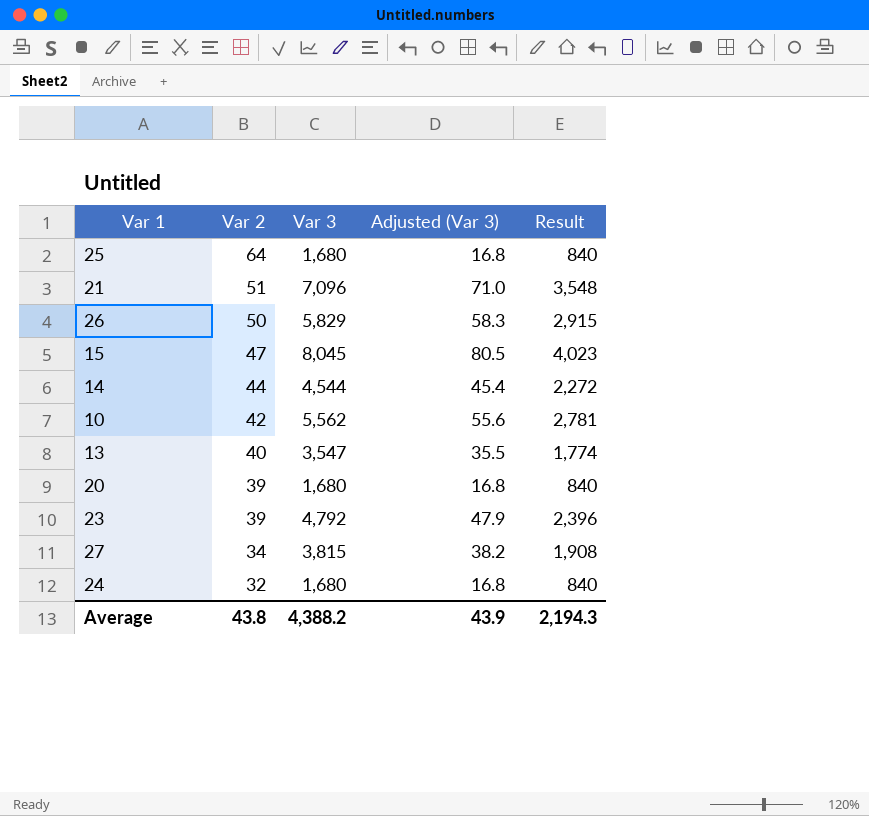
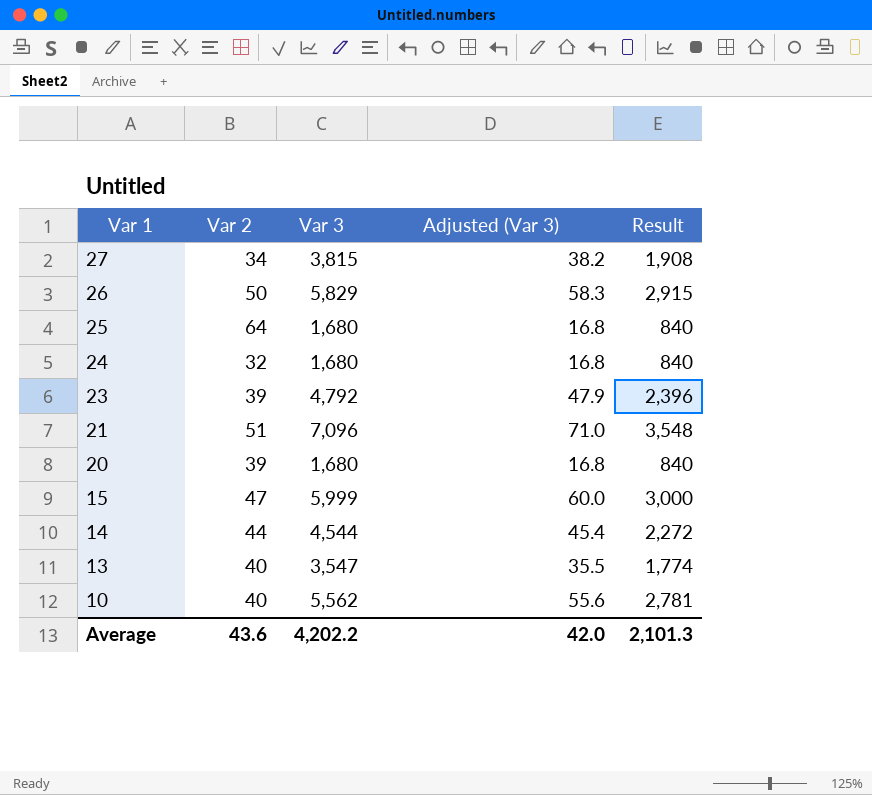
row order: Var 2 descending -> Var 1 descending
15 | Var 3: 8,045 -> 5,999
15 | Adjusted (Var 3): 80.5 -> 60.0
15 | Result: 4,023 -> 3,000
10 | Var 2: 42 -> 40
Average | Var 2: 43.8 -> 43.6
Average | Var 3: 4,388.2 -> 4,202.2
Average | Adjusted (Var 3): 43.9 -> 42.0
Average | Result: 2,194.3 -> 2,101.3

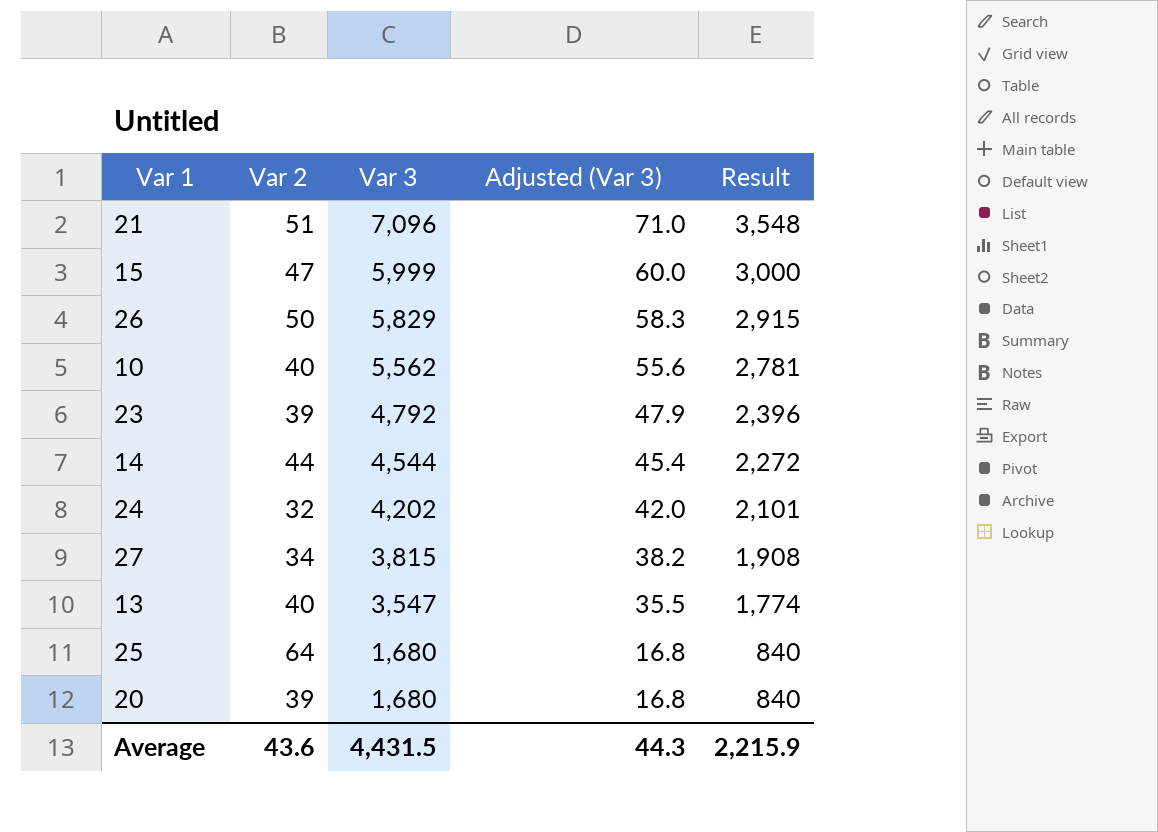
row order: Var 1 descending -> Var 3 descending
24 | Var 3: 1,680 -> 4,202
24 | Adjusted (Var 3): 16.8 -> 42.0
24 | Result: 840 -> 2,101
Average | Var 3: 4,202.2 -> 4,431.5
Average | Adjusted (Var 3): 42.0 -> 44.3
Average | Result: 2,101.3 -> 2,215.9

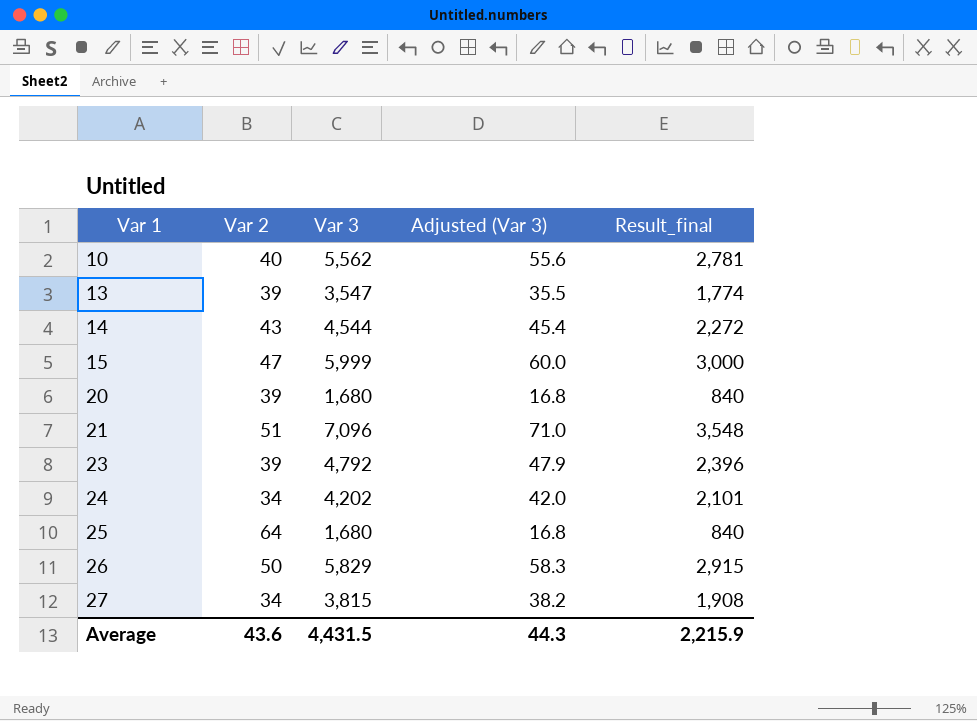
row order: Var 3 descending -> Var 1 ascending
column name: Result -> Result_final
13 | Var 2: 40 -> 39
14 | Var 2: 44 -> 43
24 | Var 2: 32 -> 34

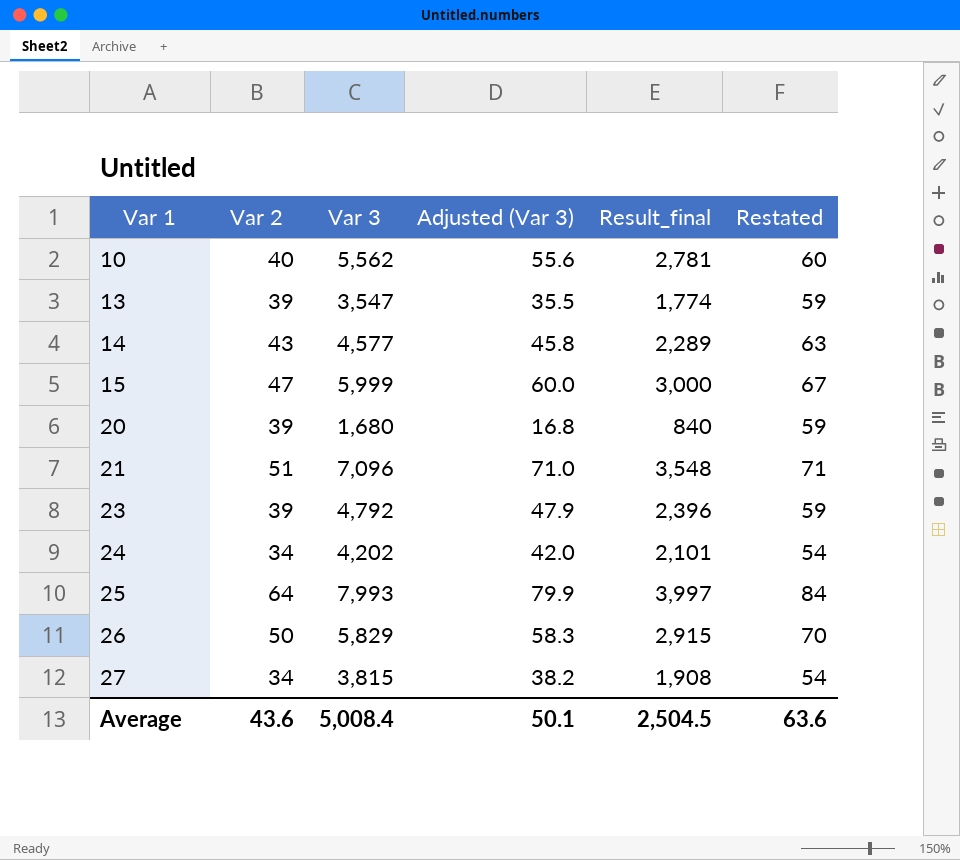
column Restated | formula: none -> [Var 2] + 20
14 | Var 3: 4,544 -> 4,577
14 | Adjusted (Var 3): 45.4 -> 45.8
14 | Result_final: 2,272 -> 2,289
25 | Var 3: 1,680 -> 7,993
25 | Adjusted (Var 3): 16.8 -> 79.9
25 | Result_final: 840 -> 3,997
Average | Var 3: 4,431.5 -> 5,008.4
Average | Adjusted (Var 3): 44.3 -> 50.1
Average | Result_final: 2,215.9 -> 2,504.5

